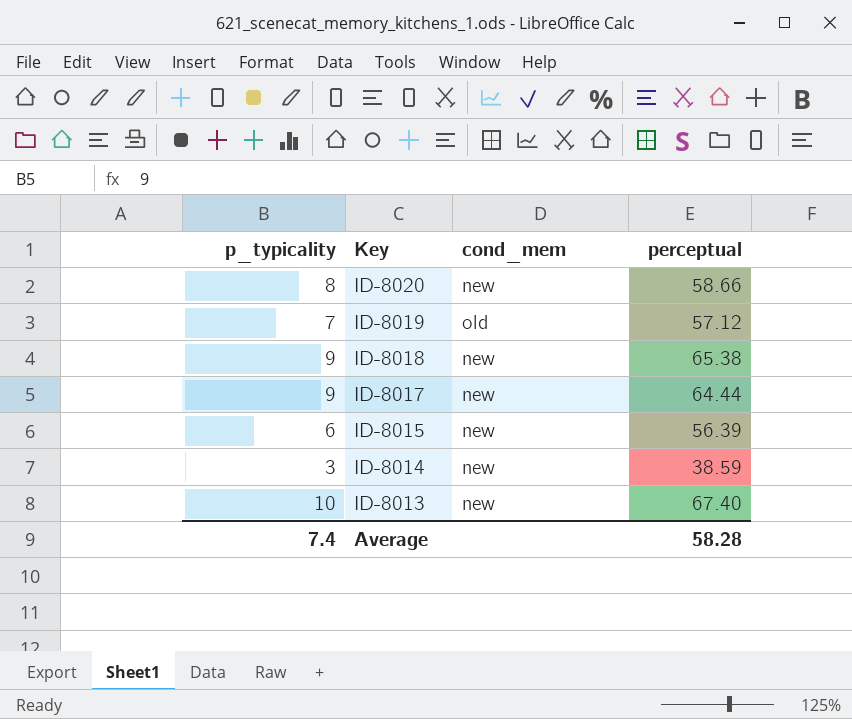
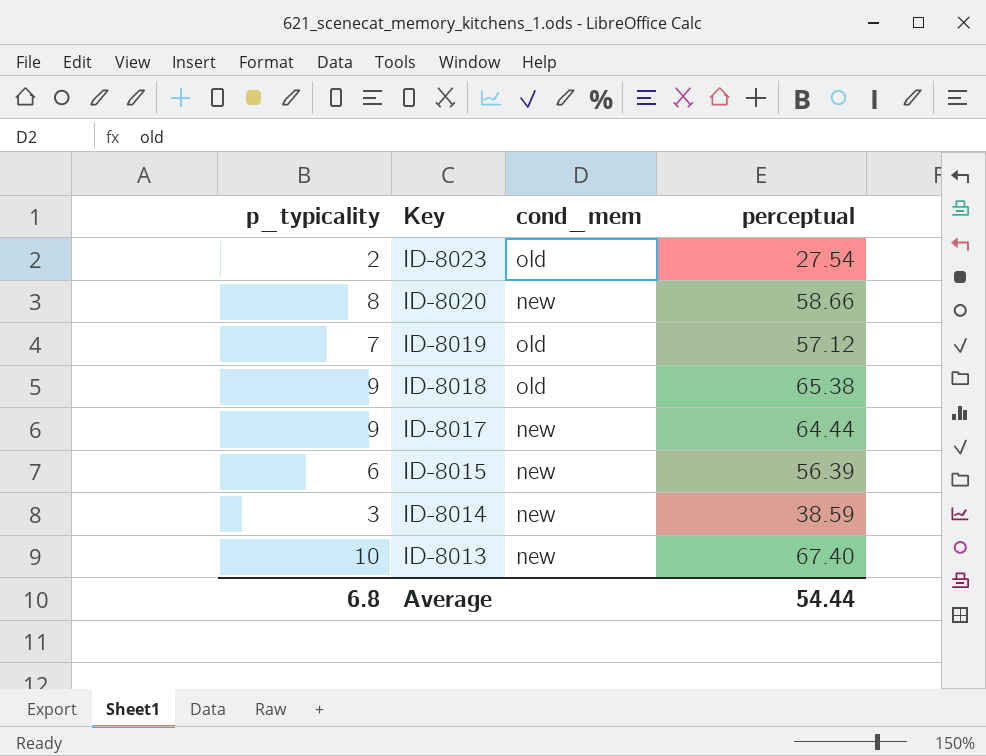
row ID-8023: none -> 2 | old | 27.54
ID-8018 | cond_mem: new -> old
Average | p_typicality: 7.4 -> 6.8
Average | perceptual: 58.28 -> 54.44

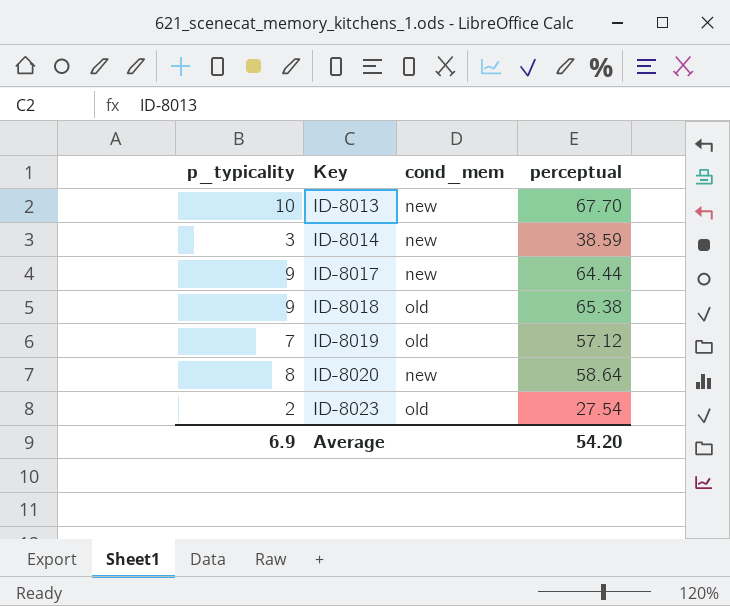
row order: Key descending -> Key ascending
row ID-8015: 6 | new | 56.39 -> none
ID-8013 | perceptual: 67.40 -> 67.70
ID-8020 | perceptual: 58.66 -> 58.64
Average | p_typicality: 6.8 -> 6.9
Average | perceptual: 54.44 -> 54.20

